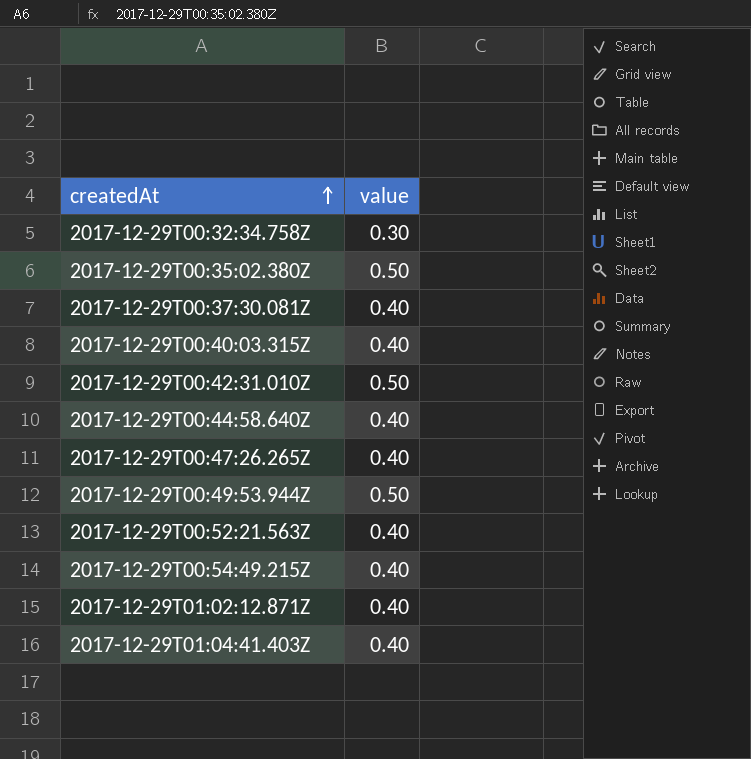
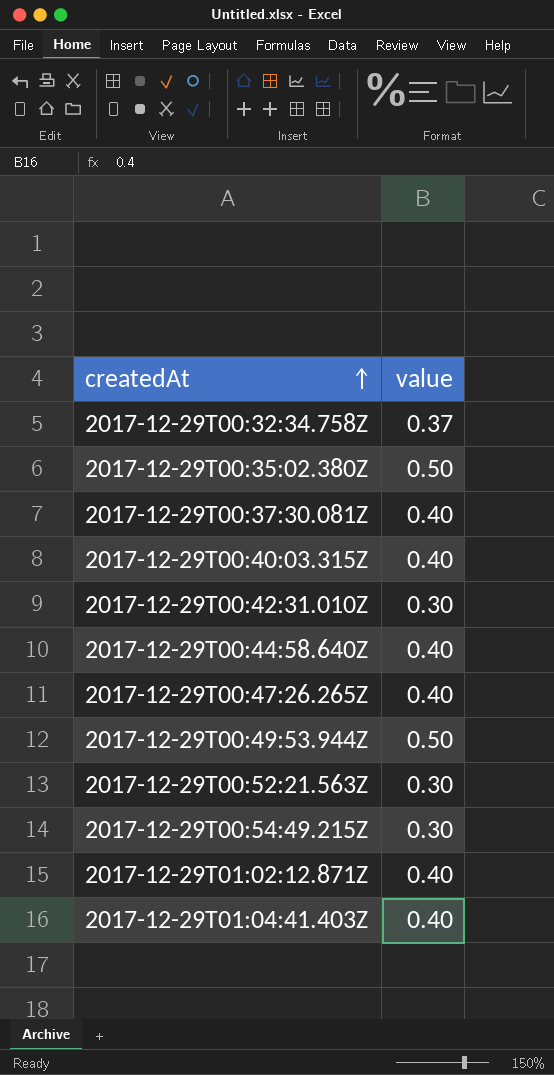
2017-12-29T00:32:34.758Z | value: 0.30 -> 0.37
2017-12-29T00:42:31.010Z | value: 0.50 -> 0.30
2017-12-29T00:52:21.563Z | value: 0.40 -> 0.30
2017-12-29T00:54:49.215Z | value: 0.40 -> 0.30

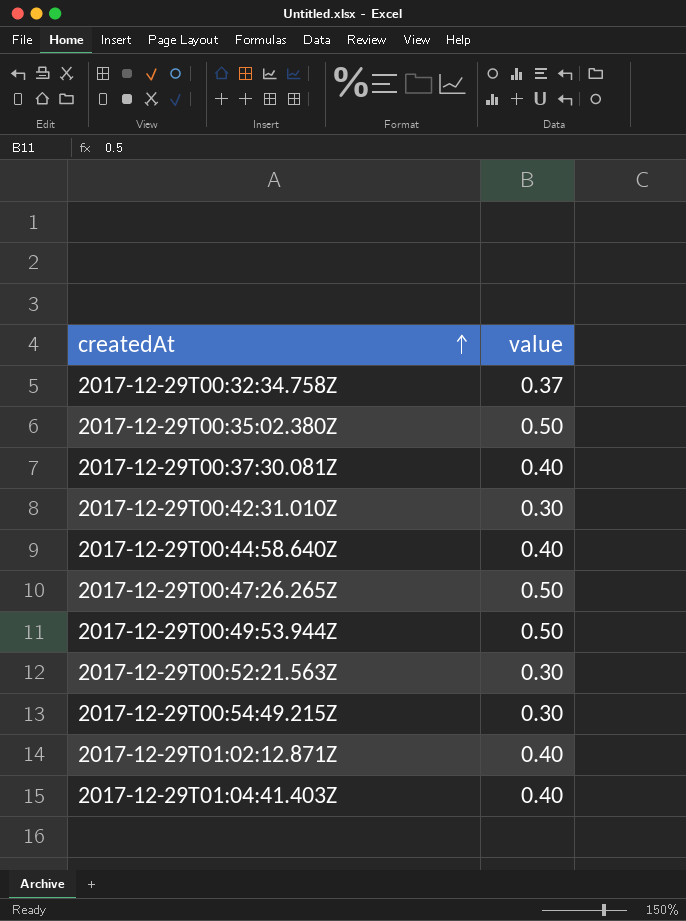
row 2017-12-29T00:40:03.315Z: 0.40 -> none
2017-12-29T00:47:26.265Z | value: 0.40 -> 0.50

